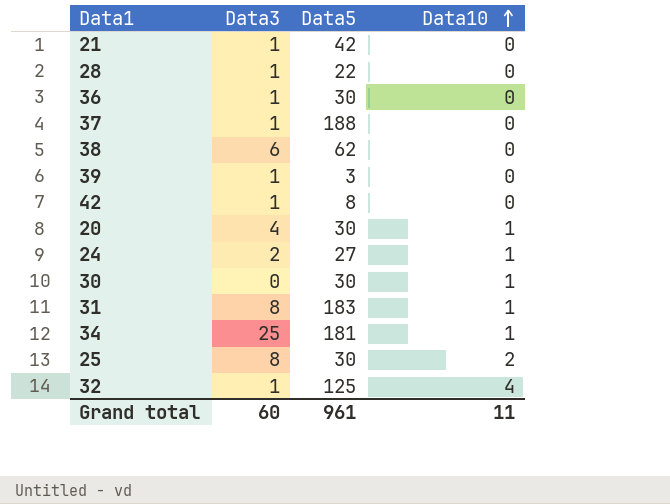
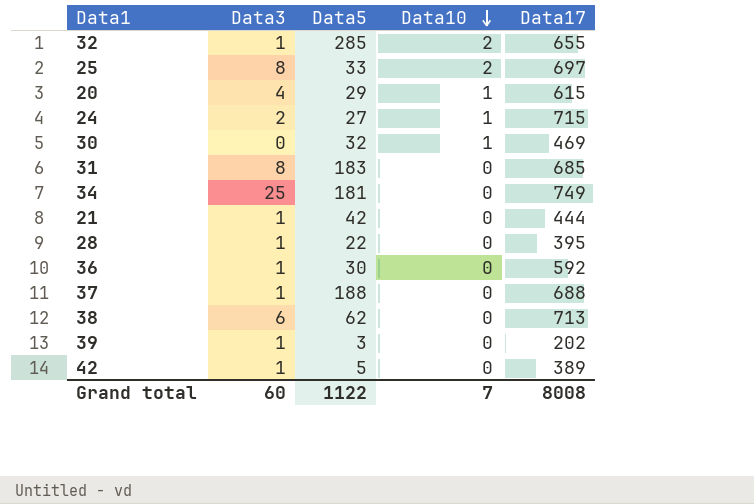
row order: Data10 ascending -> Data10 descending
column Data17 | position: none -> 5
32 | Data5: 125 -> 285
32 | Data10: 4 -> 2
25 | Data5: 30 -> 33
20 | Data5: 30 -> 29
30 | Data5: 30 -> 32
31 | Data10: 1 -> 0
34 | Data10: 1 -> 0
42 | Data5: 8 -> 5
Grand total | Data5: 961 -> 1122
Grand total | Data10: 11 -> 7

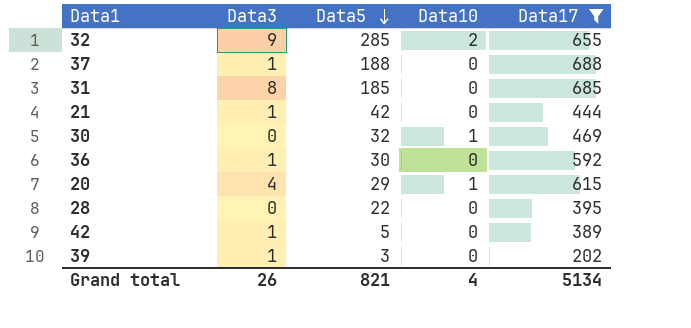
filter: none -> Data17 <= 688
row order: Data10 descending -> Data5 descending
32 | Data3: 1 -> 9
31 | Data5: 183 -> 185
28 | Data3: 1 -> 0
Grand total | Data3: 60 -> 26
Grand total | Data5: 1122 -> 821
Grand total | Data10: 7 -> 4
Grand total | Data17: 8008 -> 5134

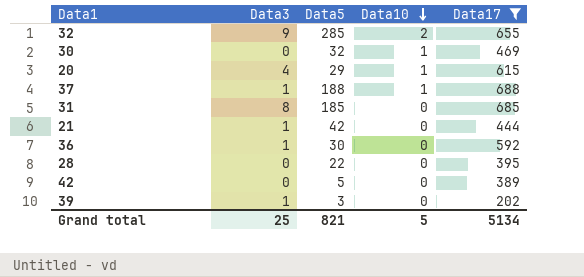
row order: Data5 descending -> Data10 descending
37 | Data10: 0 -> 1
42 | Data3: 1 -> 0
Grand total | Data3: 26 -> 25
Grand total | Data10: 4 -> 5

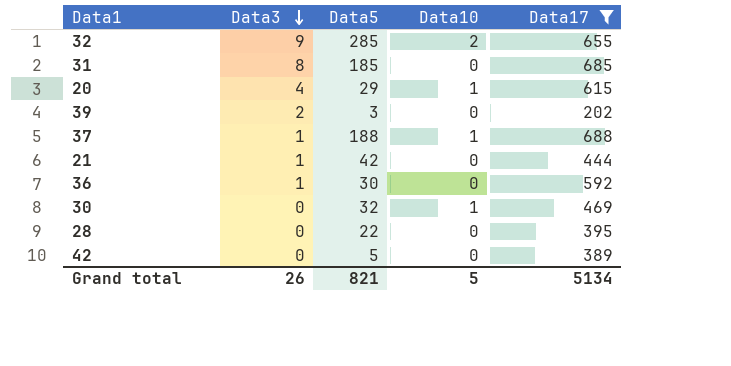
row order: Data10 descending -> Data3 descending
39 | Data3: 1 -> 2
Grand total | Data3: 25 -> 26

